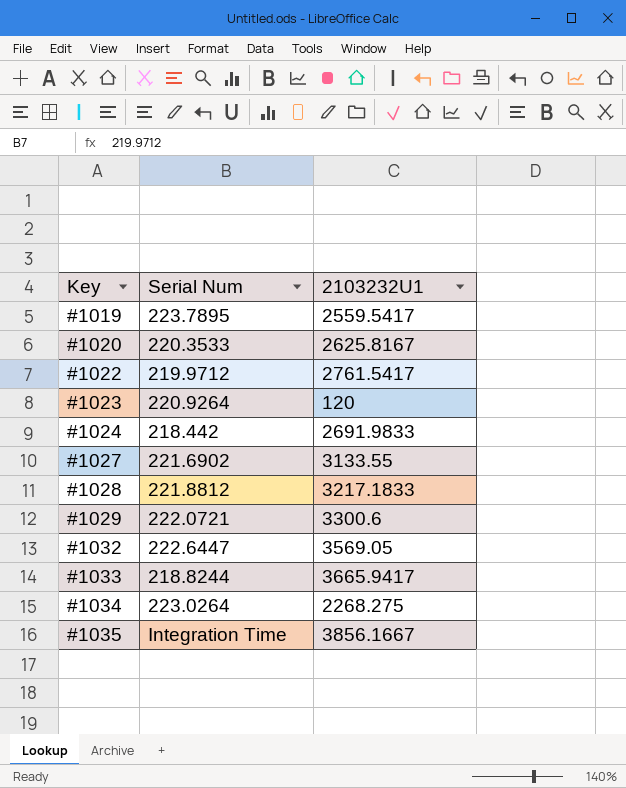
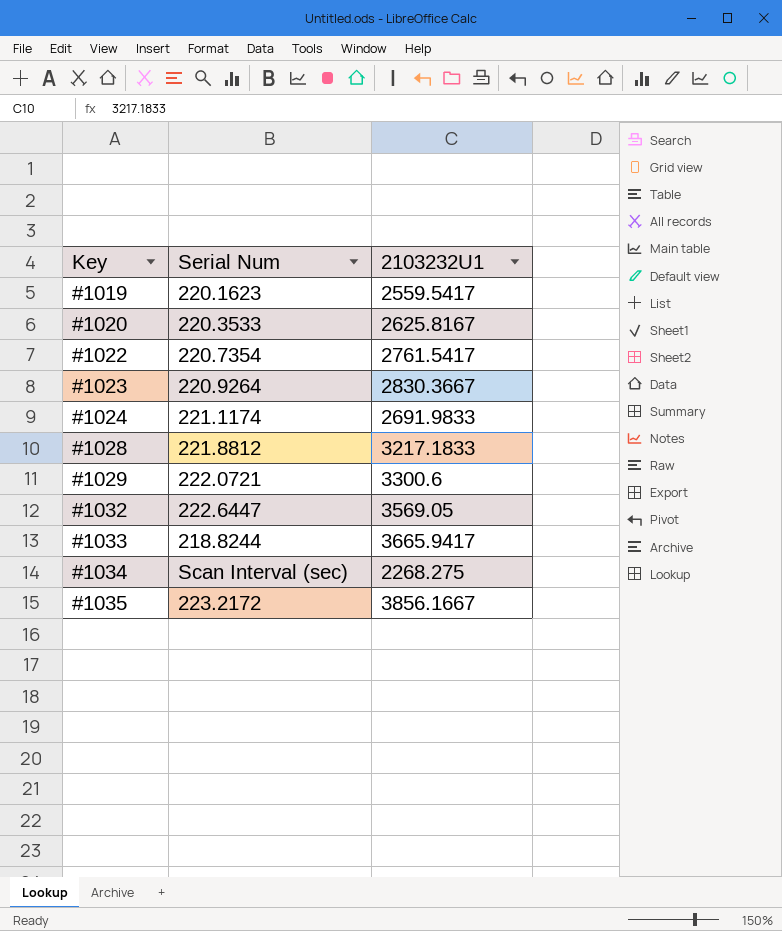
row #1027: 221.6902 | 3133.55 -> none
#1019 | Serial Num: 223.7895 -> 220.1623
#1022 | Serial Num: 219.9712 -> 220.7354
#1023 | 2103232U1: 120 -> 2830.3667
#1024 | Serial Num: 218.442 -> 221.1174
#1034 | Serial Num: 223.0264 -> Scan Interval (sec)
#1035 | Serial Num: Integration Time -> 223.2172

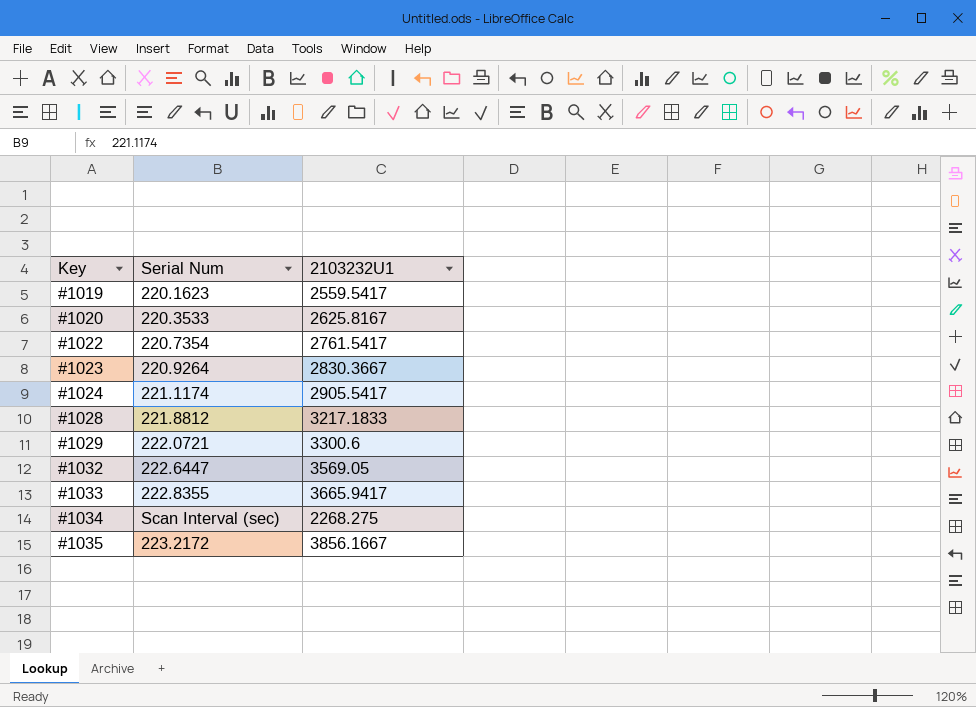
#1024 | 2103232U1: 2691.9833 -> 2905.5417
#1033 | Serial Num: 218.8244 -> 222.8355

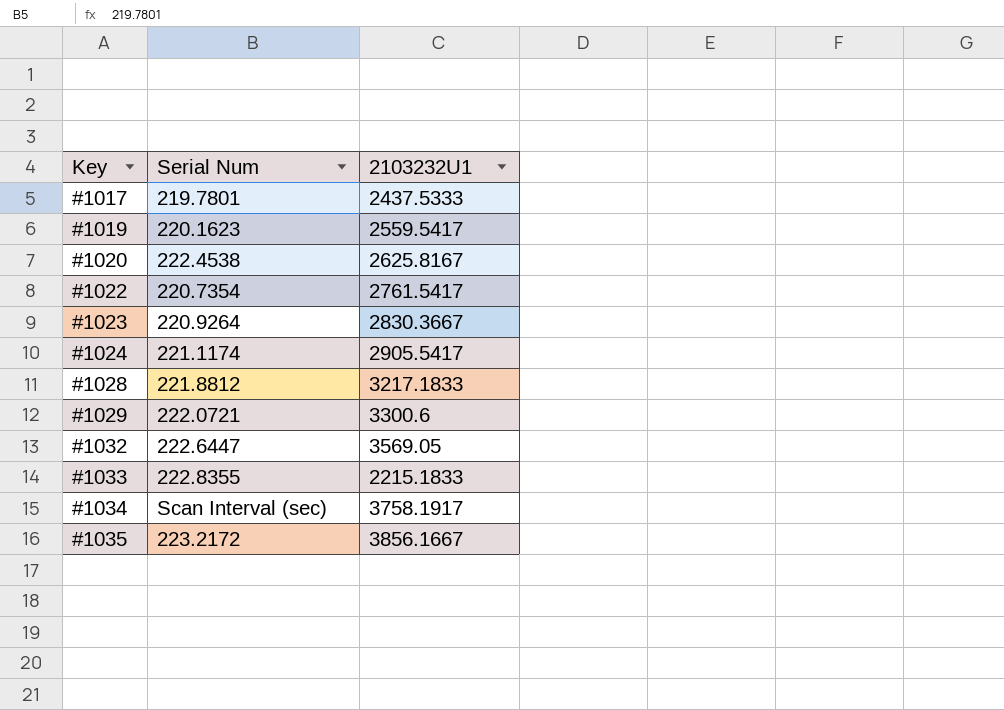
row #1017: none -> 219.7801 | 2437.5333
#1020 | Serial Num: 220.3533 -> 222.4538
#1033 | 2103232U1: 3665.9417 -> 2215.1833
#1034 | 2103232U1: 2268.275 -> 3758.1917

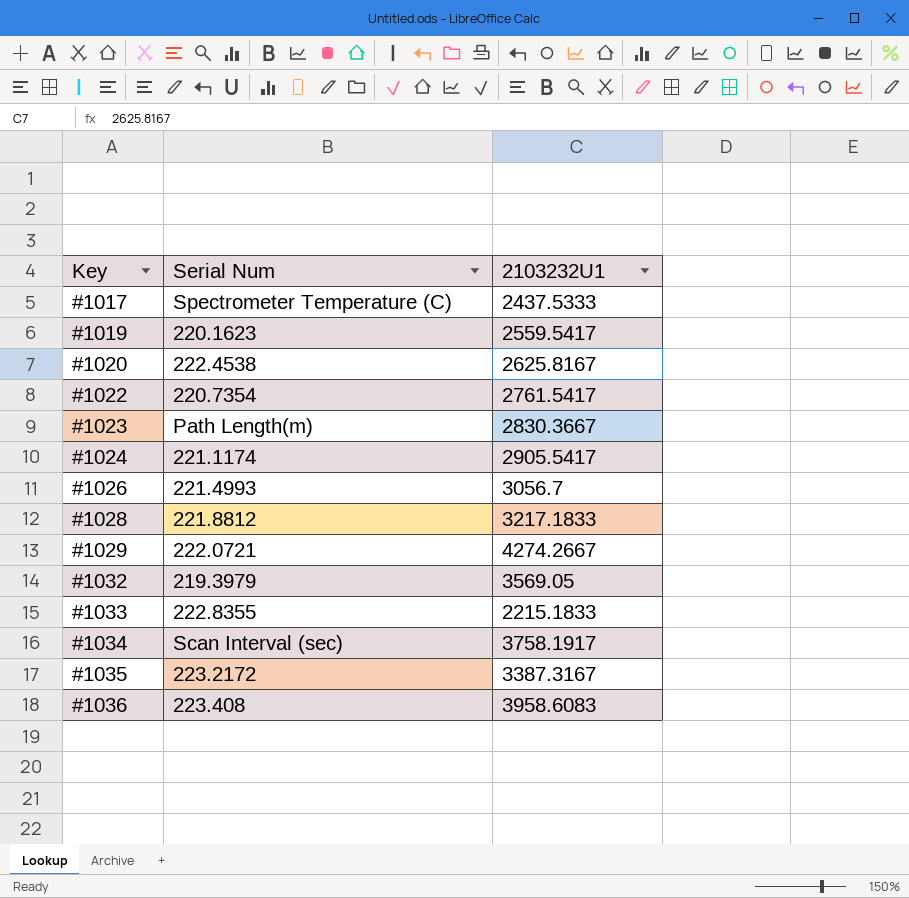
#1017 | Serial Num: 219.7801 -> Spectrometer Temperature (C)
#1023 | Serial Num: 220.9264 -> Path Length(m)
row #1026: none -> 221.4993 | 3056.7
#1029 | 2103232U1: 3300.6 -> 4274.2667
#1032 | Serial Num: 222.6447 -> 219.3979
#1035 | 2103232U1: 3856.1667 -> 3387.3167
row #1036: none -> 223.408 | 3958.6083

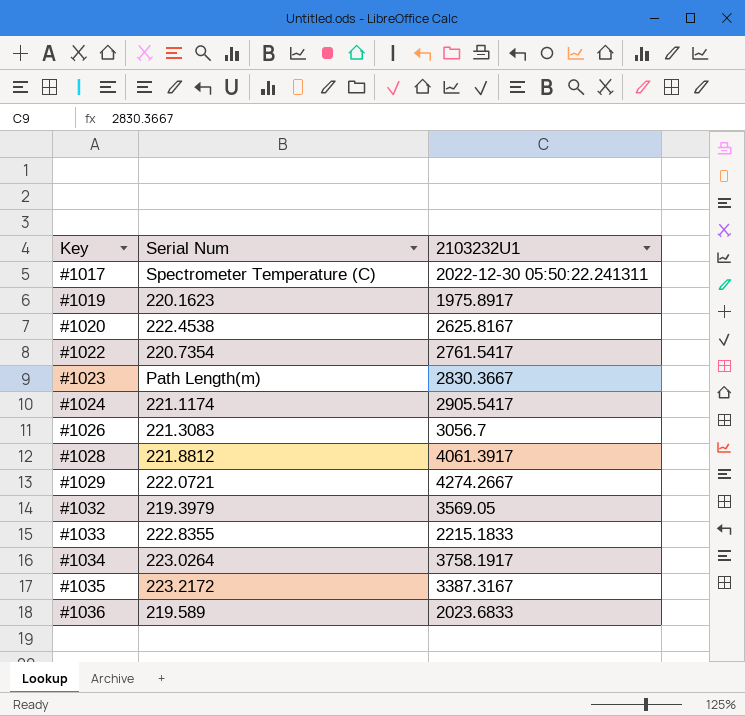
#1017 | 2103232U1: 2437.5333 -> 2022-12-30 05:50:22.241311
#1019 | 2103232U1: 2559.5417 -> 1975.8917
#1026 | Serial Num: 221.4993 -> 221.3083
#1028 | 2103232U1: 3217.1833 -> 4061.3917
#1034 | Serial Num: Scan Interval (sec) -> 223.0264
#1036 | Serial Num: 223.408 -> 219.589
#1036 | 2103232U1: 3958.6083 -> 2023.6833

